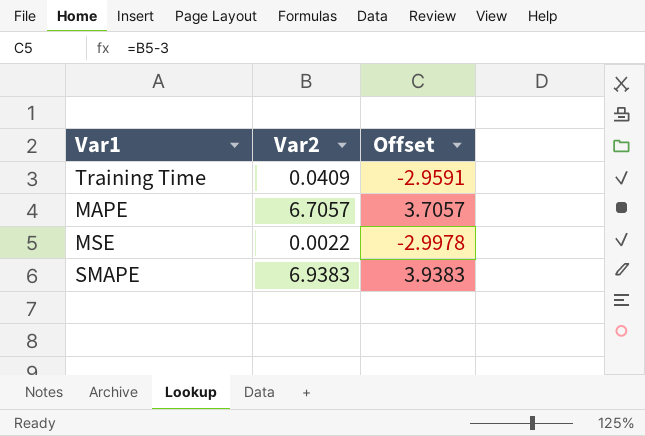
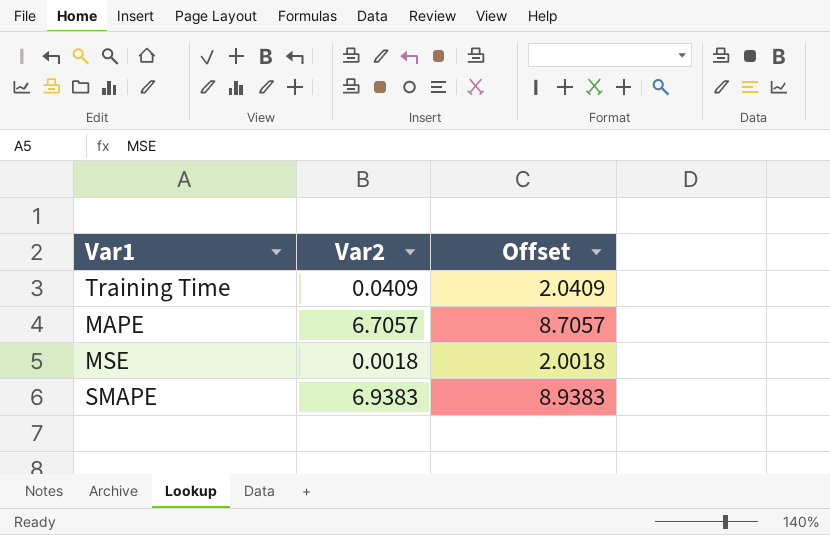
column Offset | formula: [Var2] - 3 -> [Var2] + 2
MSE | Var2: 0.0022 -> 0.0018

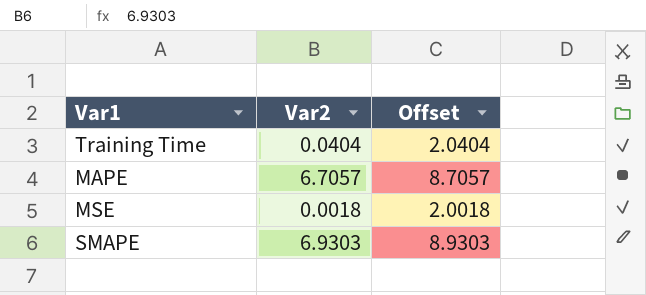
Training Time | Var2: 0.0409 -> 0.0404
Training Time | Offset: 2.0409 -> 2.0404
SMAPE | Var2: 6.9383 -> 6.9303
SMAPE | Offset: 8.9383 -> 8.9303

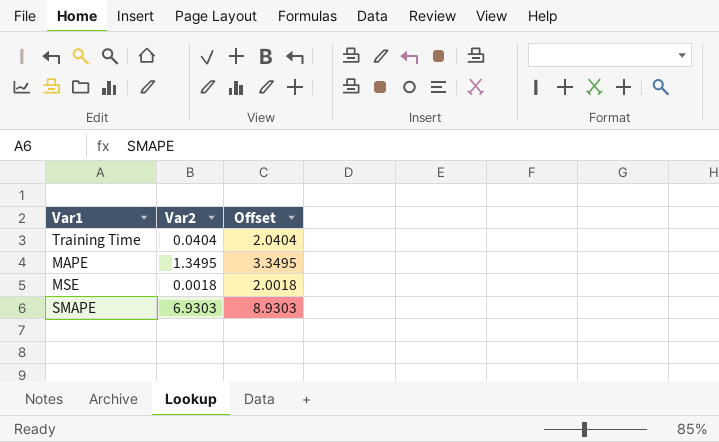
MAPE | Var2: 6.7057 -> 1.3495
MAPE | Offset: 8.7057 -> 3.3495

